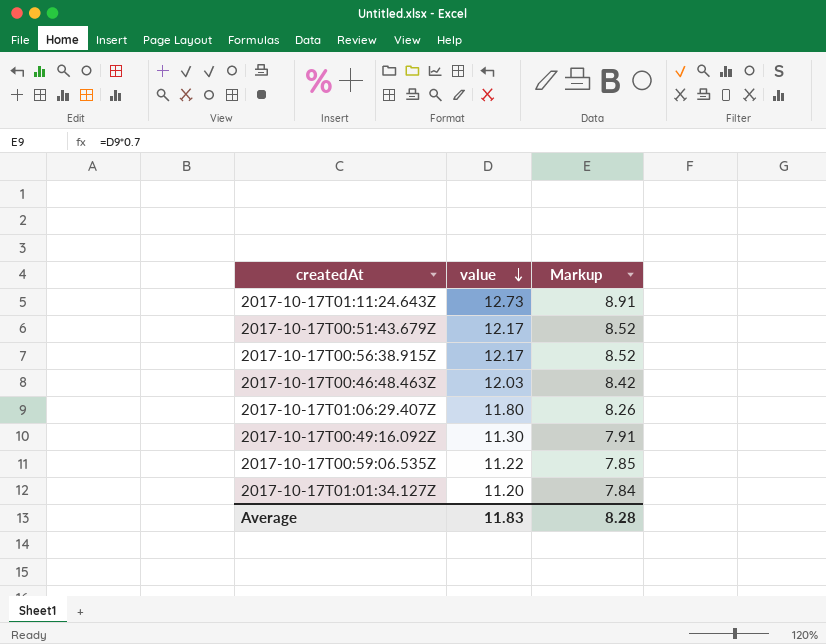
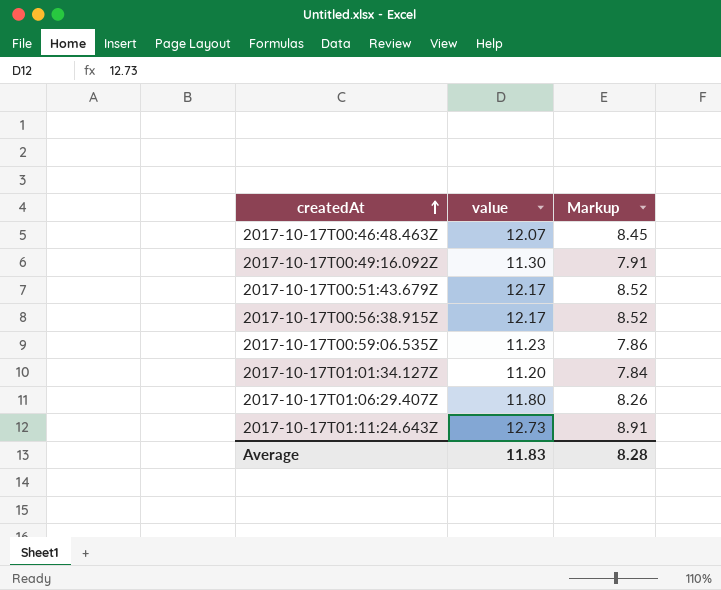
row order: value descending -> createdAt ascending
2017-10-17T00:46:48.463Z | value: 12.03 -> 12.07
2017-10-17T00:46:48.463Z | Markup: 8.42 -> 8.45
2017-10-17T00:59:06.535Z | value: 11.22 -> 11.23
2017-10-17T00:59:06.535Z | Markup: 7.85 -> 7.86

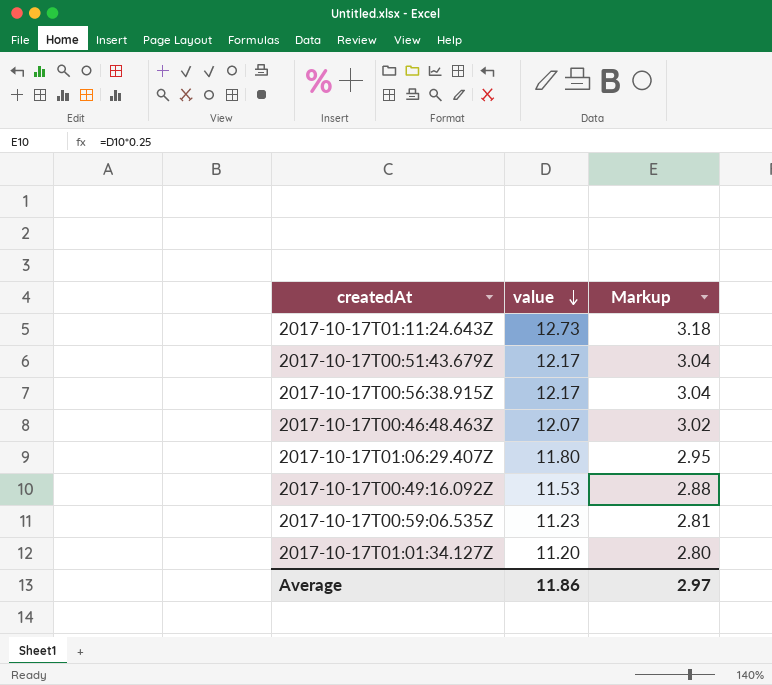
row order: createdAt ascending -> value descending
column Markup | formula: [value] * 0.7 -> [value] * 0.25
2017-10-17T00:49:16.092Z | value: 11.30 -> 11.53
Average | value: 11.83 -> 11.86
Average | Markup: 8.28 -> 2.97

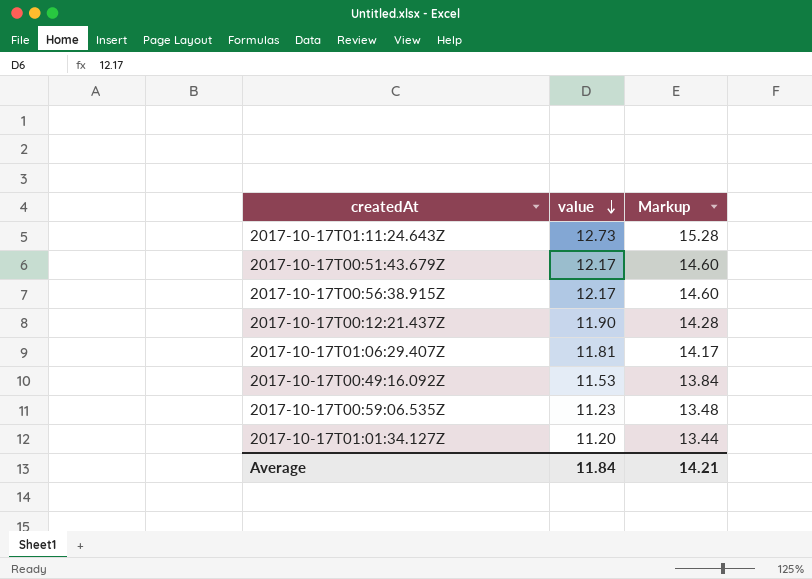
column Markup | formula: [value] * 0.25 -> [value] * 1.2
row 2017-10-17T00:46:48.463Z: 12.07 | 3.02 -> none
row 2017-10-17T00:12:21.437Z: none -> 11.90 | 14.28
2017-10-17T01:06:29.407Z | value: 11.80 -> 11.81
Average | value: 11.86 -> 11.84
Average | Markup: 2.97 -> 14.21

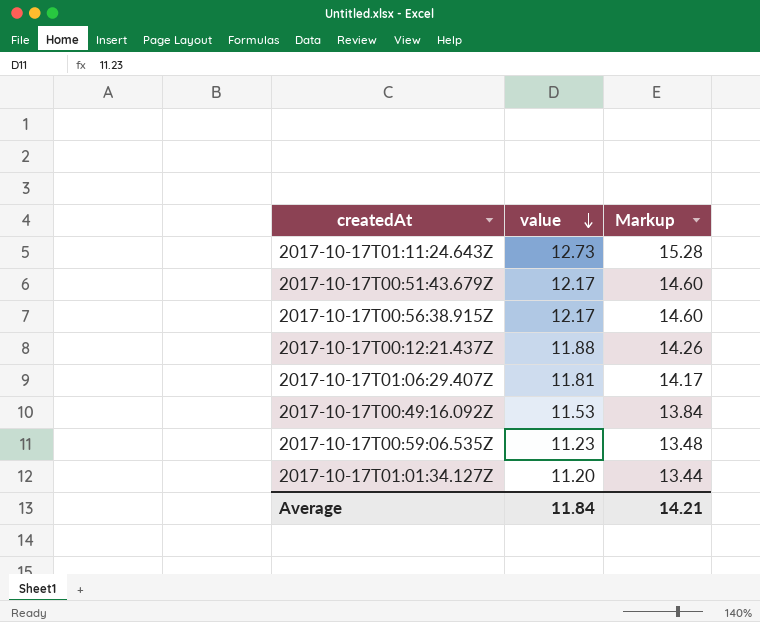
2017-10-17T00:12:21.437Z | value: 11.90 -> 11.88
2017-10-17T00:12:21.437Z | Markup: 14.28 -> 14.26

